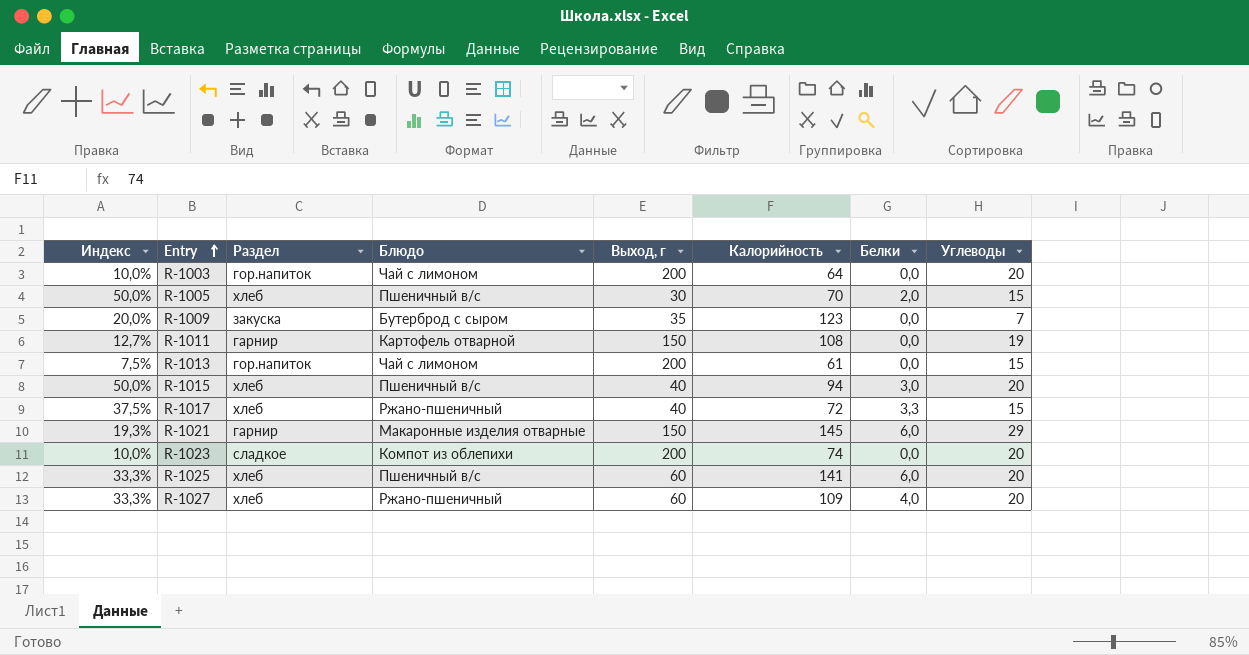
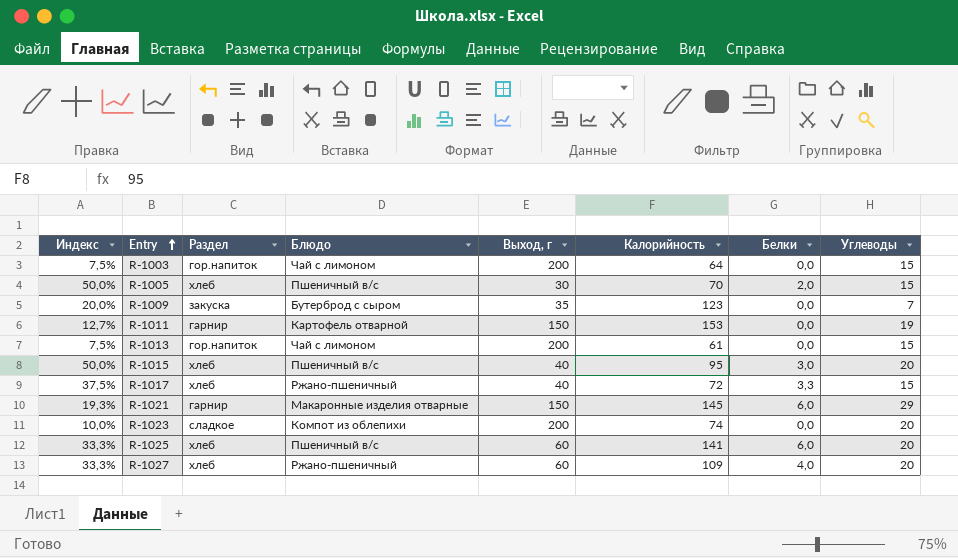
R-1003 | Индекс: 10,0% -> 7,5%
R-1003 | Углеводы: 20 -> 15
R-1011 | Калорийность: 108 -> 153
R-1015 | Калорийность: 94 -> 95

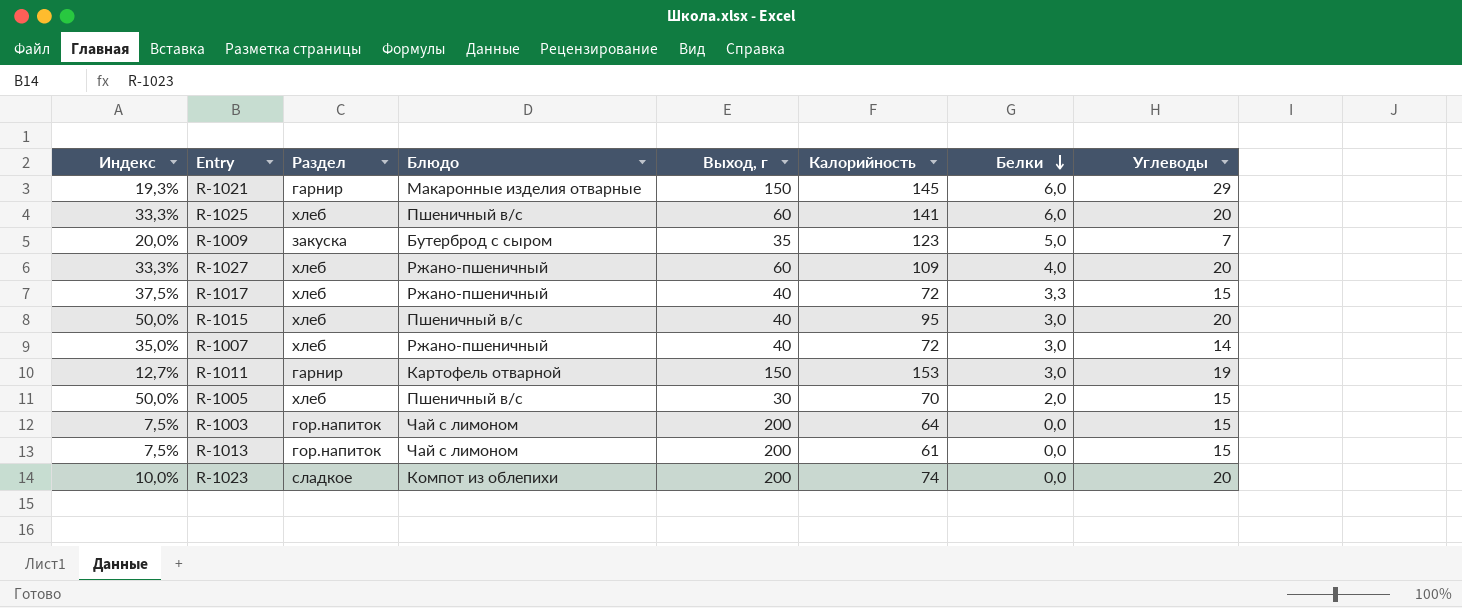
row order: Entry ascending -> Белки descending
R-1009 | Белки: 0,0 -> 5,0
row R-1007: none -> 35,0% | хлеб | Ржано-пшеничный | 40 | 72 | 3,0 | 14
R-1011 | Белки: 0,0 -> 3,0

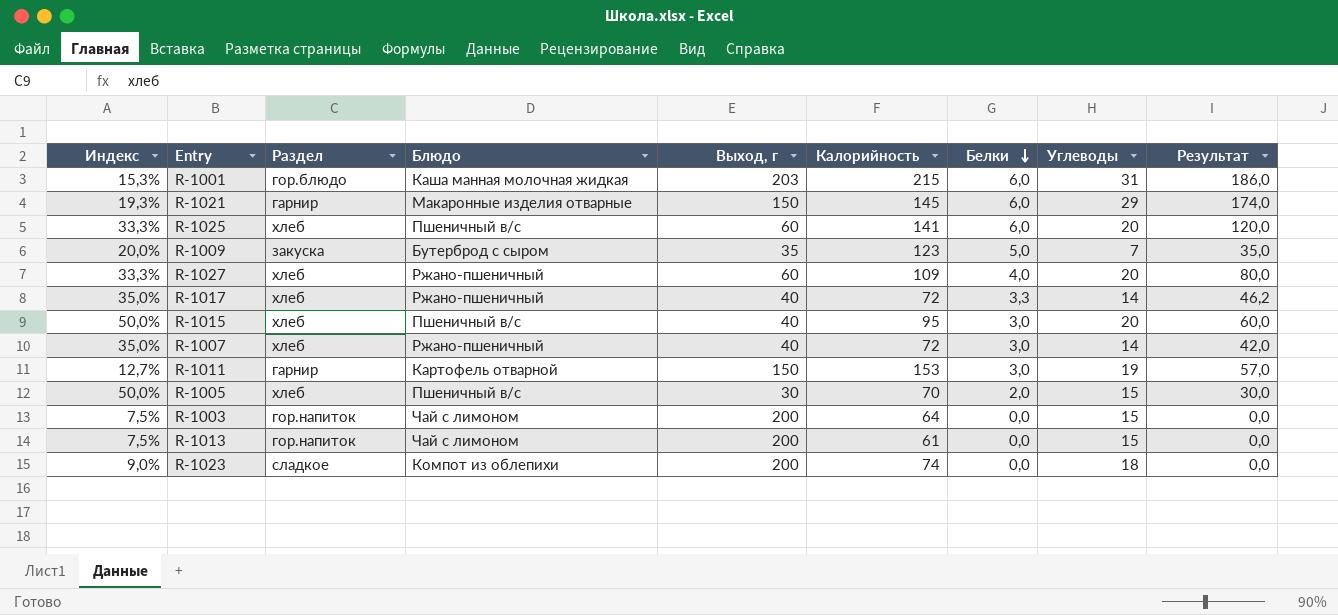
column Результат | formula: none -> [Белки] * [Углеводы]
row R-1001: none -> 15,3% | гор.блюдо | Каша манная молочная жидкая | 203 | 215 | 6,0 | 31 | 186,0
R-1017 | Индекс: 37,5% -> 35,0%
R-1017 | Углеводы: 15 -> 14
R-1023 | Индекс: 10,0% -> 9,0%
R-1023 | Углеводы: 20 -> 18

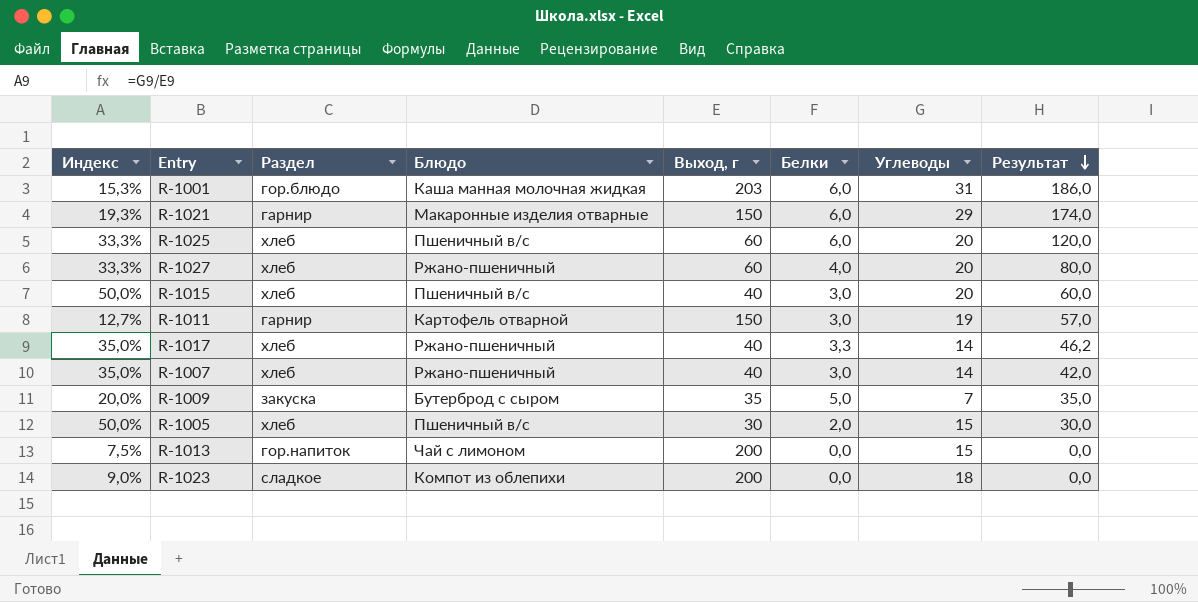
row order: Белки descending -> Результат descending
column Калорийность | position: 6 -> none
row R-1003: 7,5% | гор.напиток | Чай с лимоном | 200 | 64 | 0,0 | 15 | 0,0 -> none

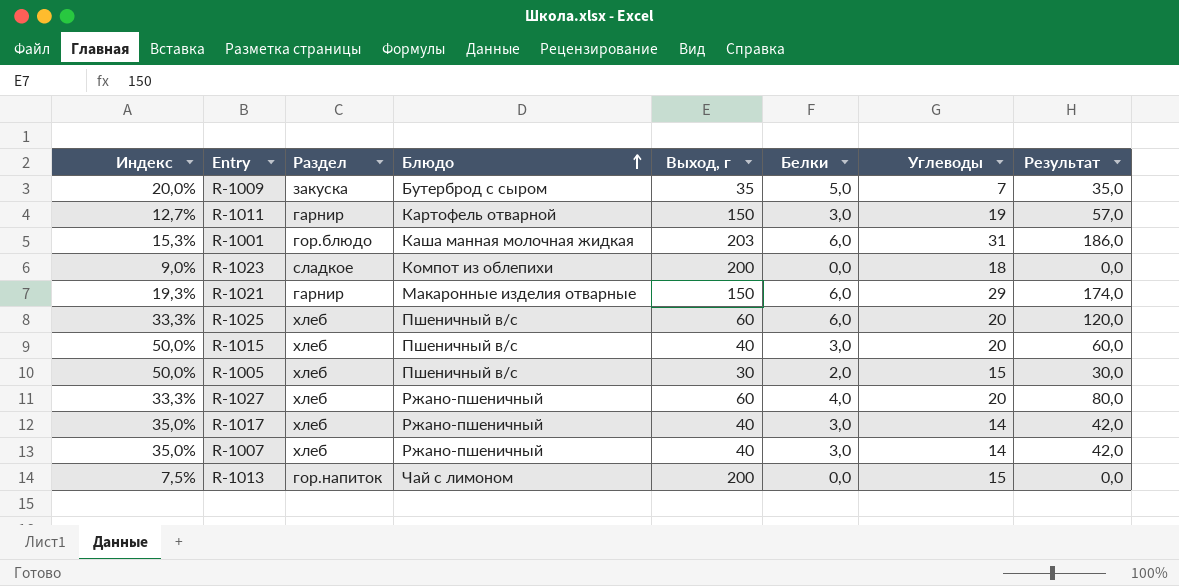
row order: Результат descending -> Блюдо ascending
R-1017 | Белки: 3,3 -> 3,0
R-1017 | Результат: 46,2 -> 42,0

